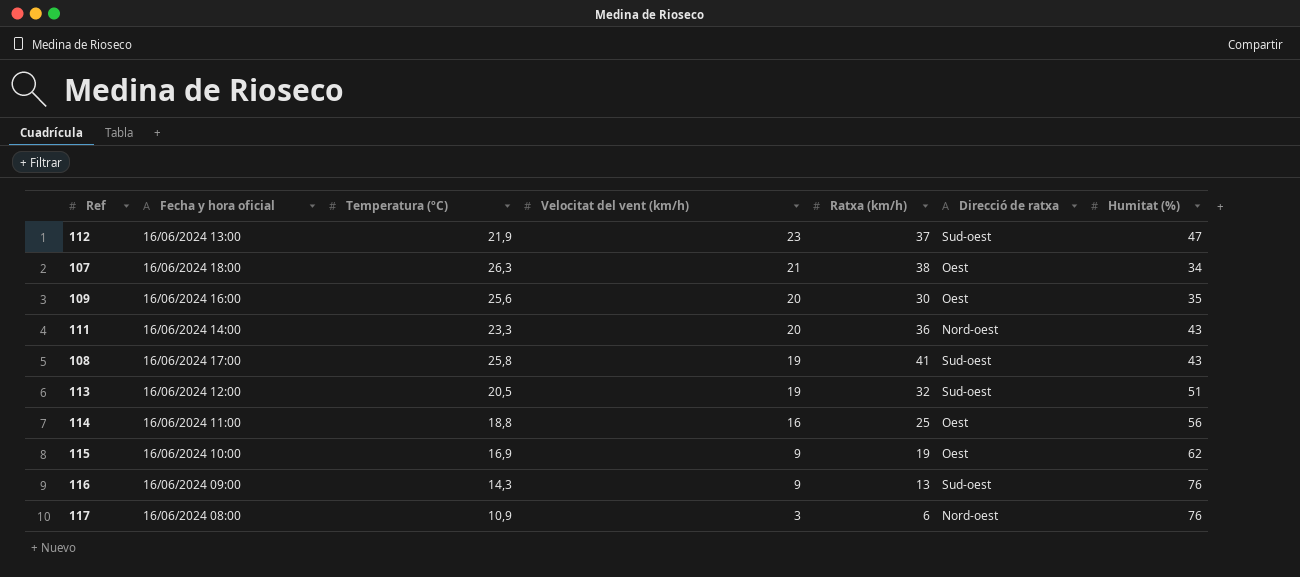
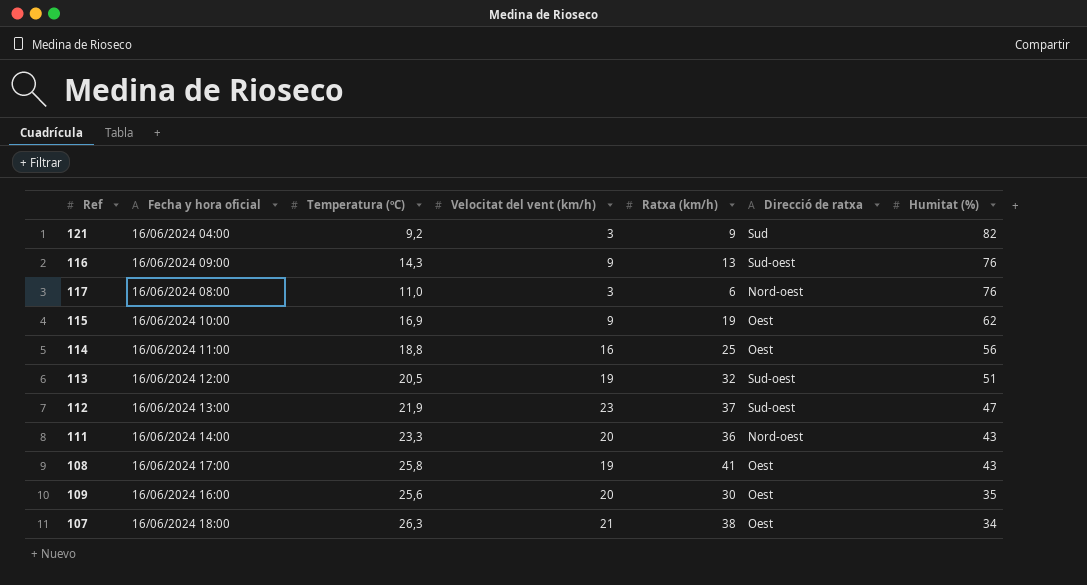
row order: Velocitat del vent (km/h) descending -> Humitat (%) descending
row 121: none -> 16/06/2024 04:00 | 9,2 | 3 | 9 | Sud | 82
117 | Temperatura (ºC): 10,9 -> 11,0
108 | Direcció de ratxa: Sud-oest -> Oest

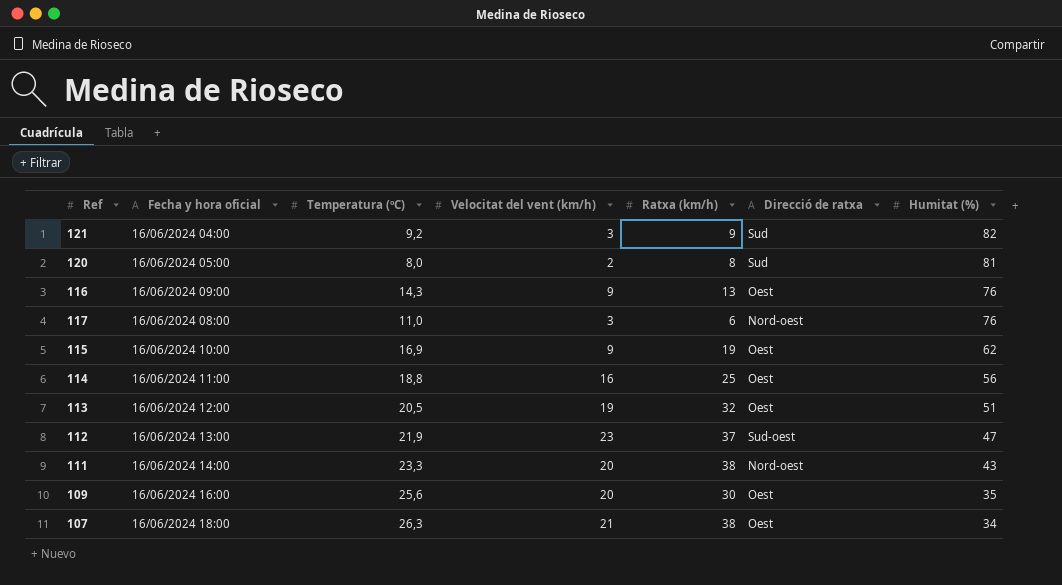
row 108: 16/06/2024 17:00 | 25,8 | 19 | 41 | Oest | 43 -> none
row 120: none -> 16/06/2024 05:00 | 8,0 | 2 | 8 | Sud | 81
116 | Direcció de ratxa: Sud-oest -> Oest
113 | Direcció de ratxa: Sud-oest -> Oest
111 | Ratxa (km/h): 36 -> 38

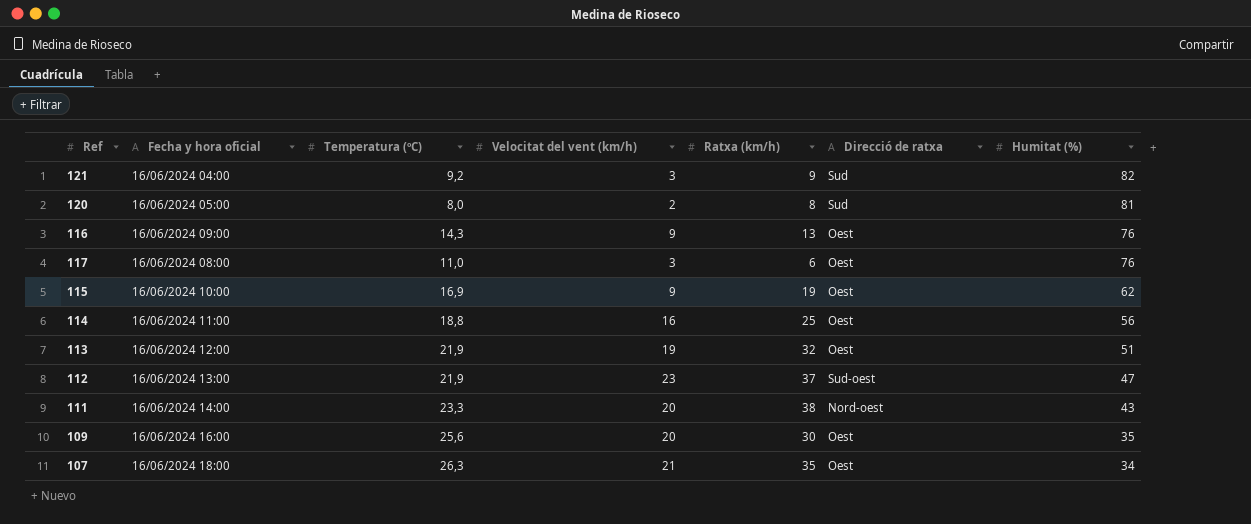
117 | Direcció de ratxa: Nord-oest -> Oest
113 | Temperatura (ºC): 20,5 -> 21,9
107 | Ratxa (km/h): 38 -> 35

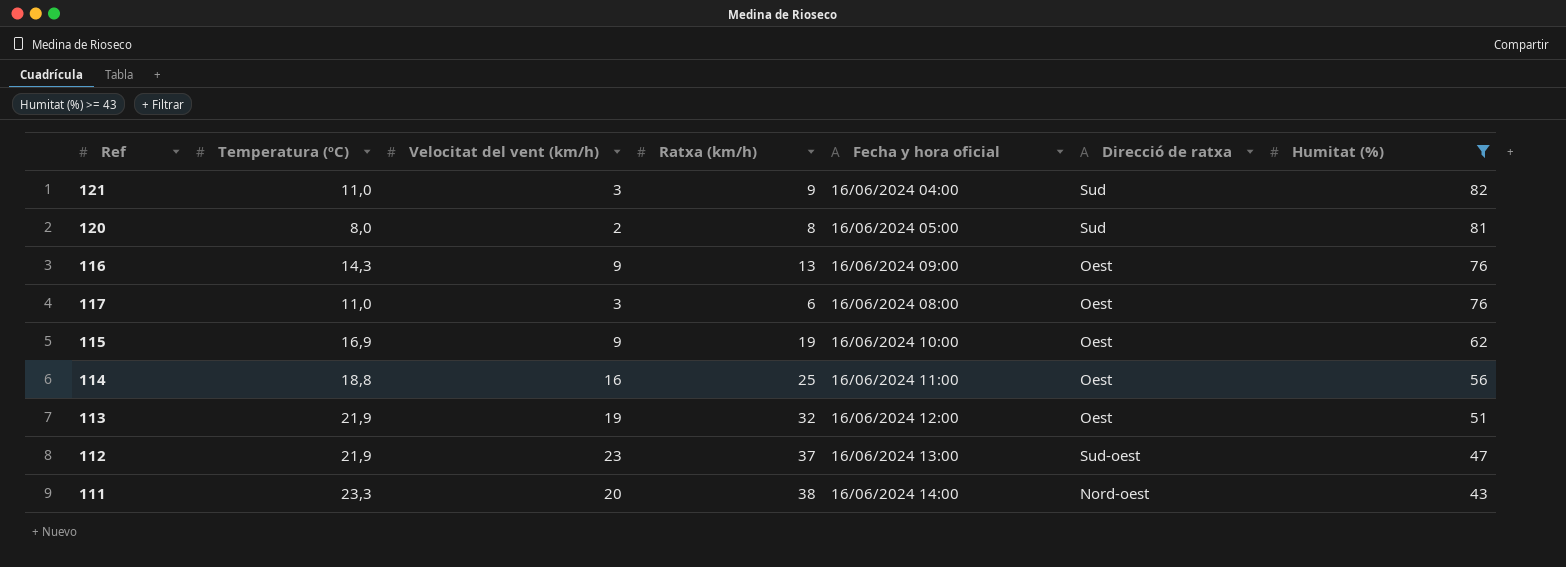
filter: none -> Humitat (%) >= 43
column Fecha y hora oficial | position: 2 -> 5
121 | Temperatura (ºC): 9,2 -> 11,0

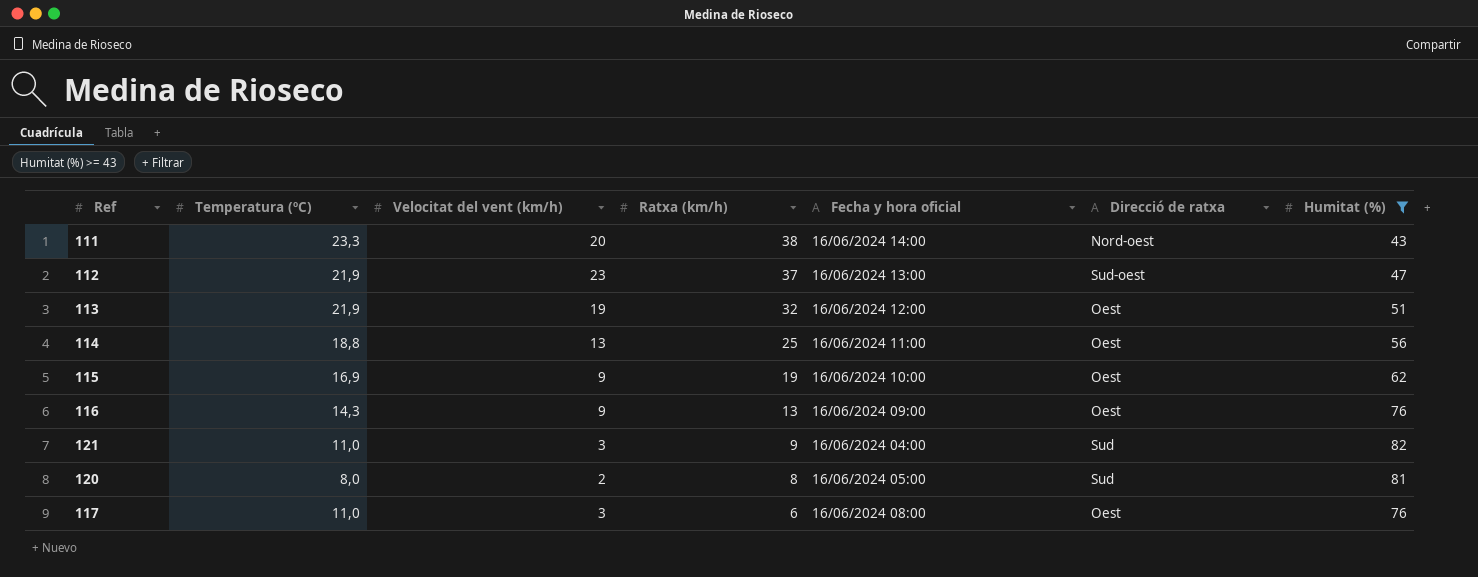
row order: Humitat (%) descending -> Ratxa (km/h) descending
114 | Velocitat del vent (km/h): 16 -> 13

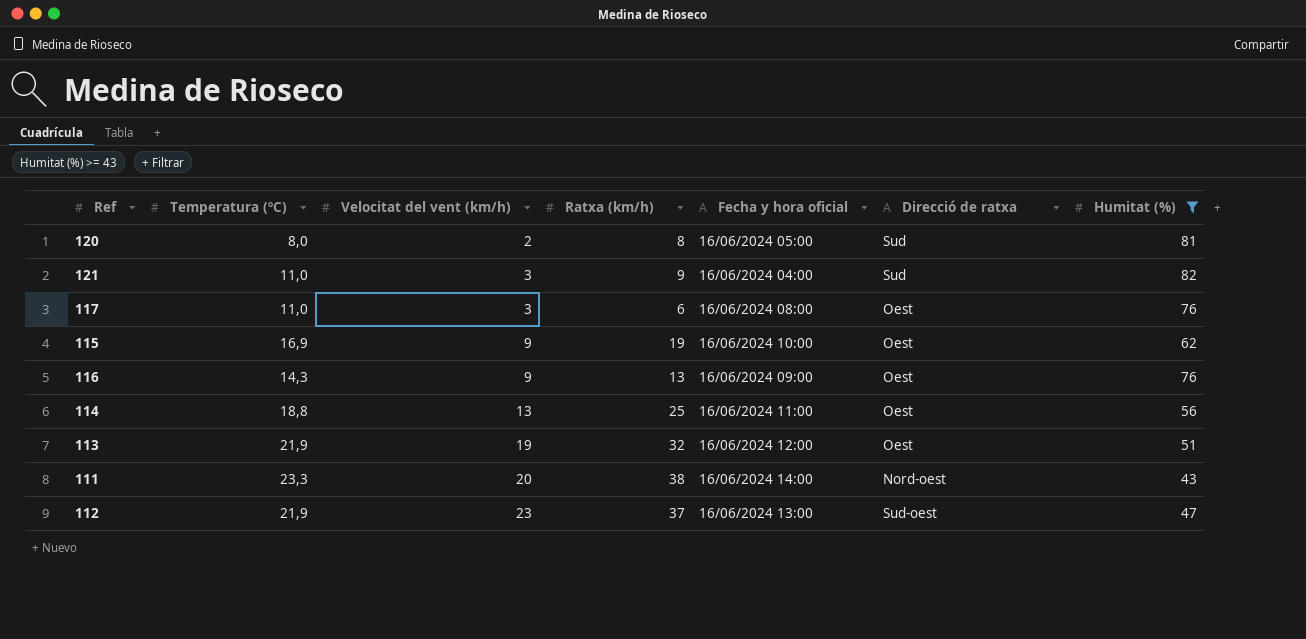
row order: Ratxa (km/h) descending -> Velocitat del vent (km/h) ascending

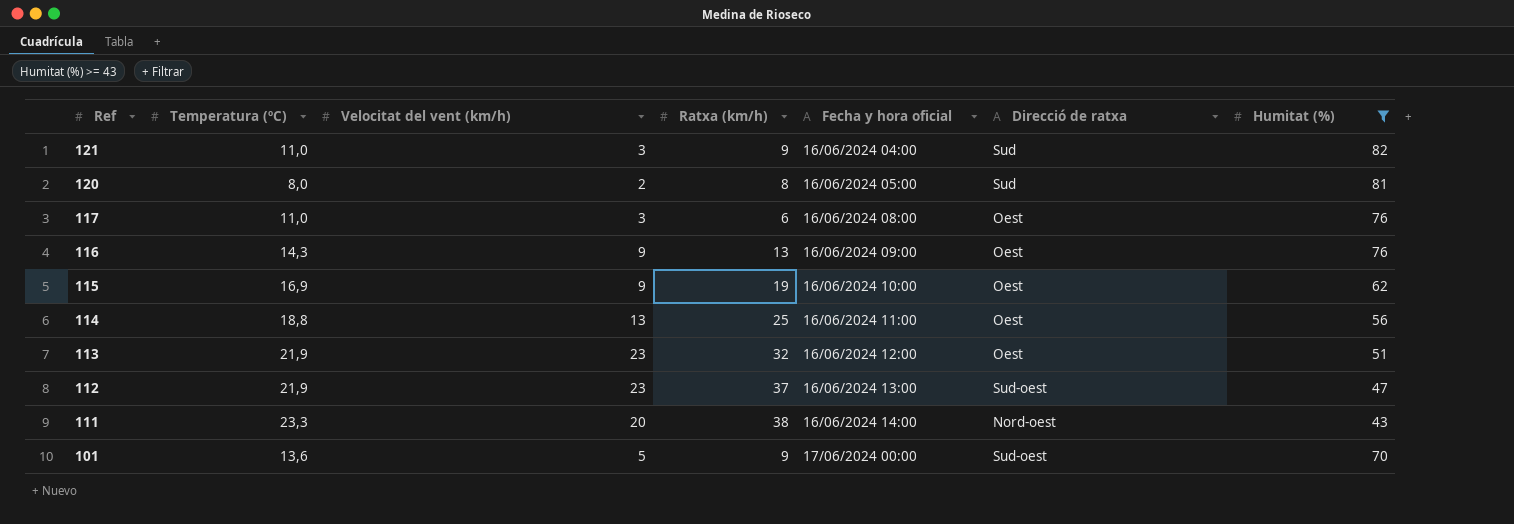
row order: Velocitat del vent (km/h) ascending -> Ref descending
113 | Velocitat del vent (km/h): 19 -> 23
row 101: none -> 13,6 | 5 | 9 | 17/06/2024 00:00 | Sud-oest | 70

